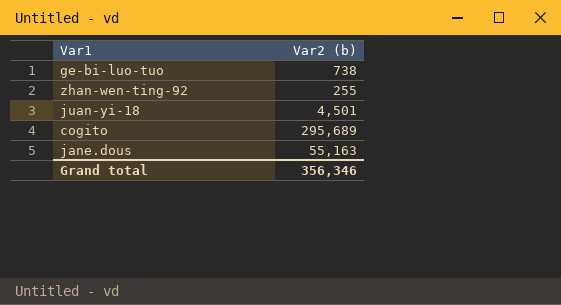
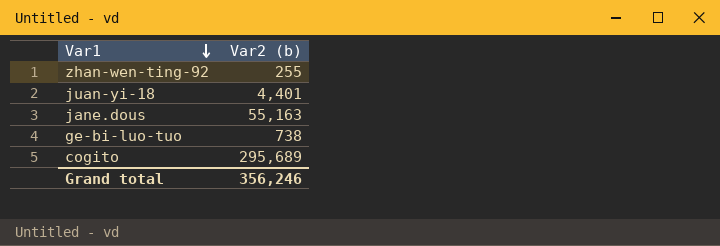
row order: none -> Var1 descending
juan-yi-18 | Var2 (b): 4,501 -> 4,401
Grand total | Var2 (b): 356,346 -> 356,246

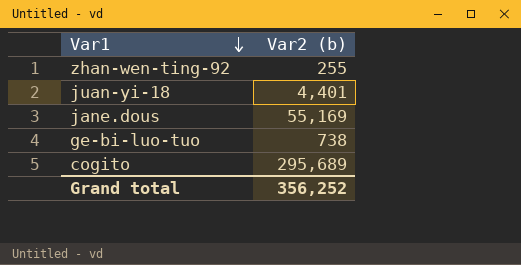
jane.dous | Var2 (b): 55,163 -> 55,169
Grand total | Var2 (b): 356,246 -> 356,252

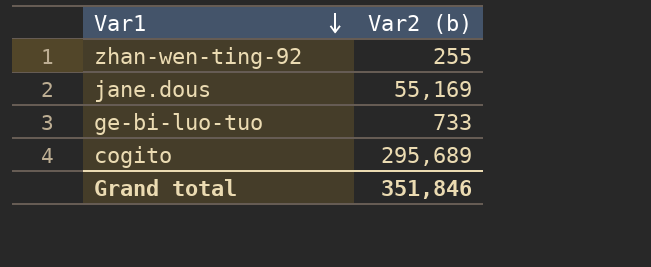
row juan-yi-18: 4,401 -> none
ge-bi-luo-tuo | Var2 (b): 738 -> 733
Grand total | Var2 (b): 356,252 -> 351,846

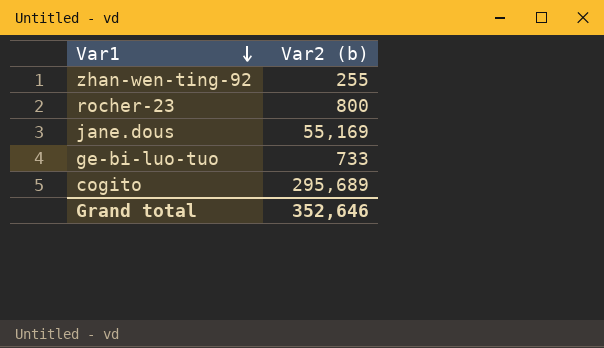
row rocher-23: none -> 800
Grand total | Var2 (b): 351,846 -> 352,646

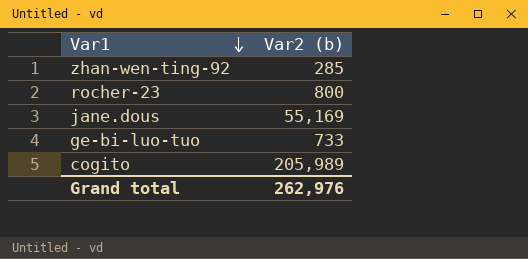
zhan-wen-ting-92 | Var2 (b): 255 -> 285
cogito | Var2 (b): 295,689 -> 205,989
Grand total | Var2 (b): 352,646 -> 262,976

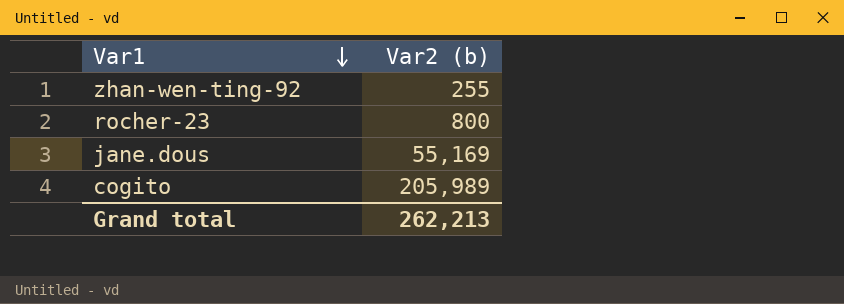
row ge-bi-luo-tuo: 733 -> none
zhan-wen-ting-92 | Var2 (b): 285 -> 255
Grand total | Var2 (b): 262,976 -> 262,213

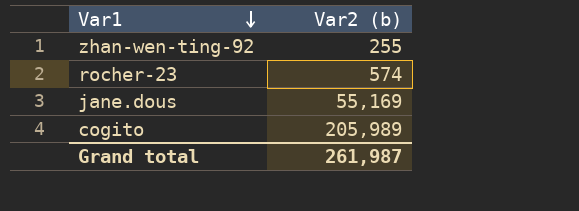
rocher-23 | Var2 (b): 800 -> 574
Grand total | Var2 (b): 262,213 -> 261,987

